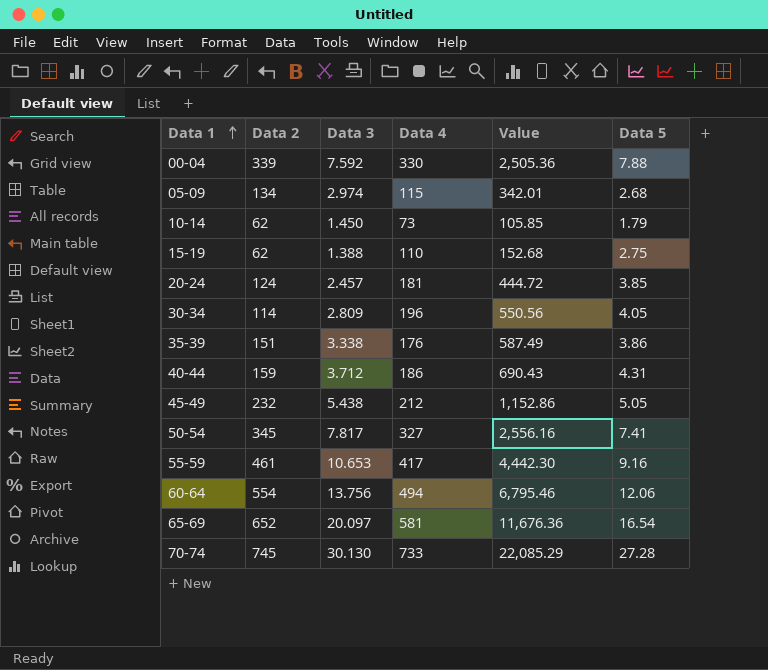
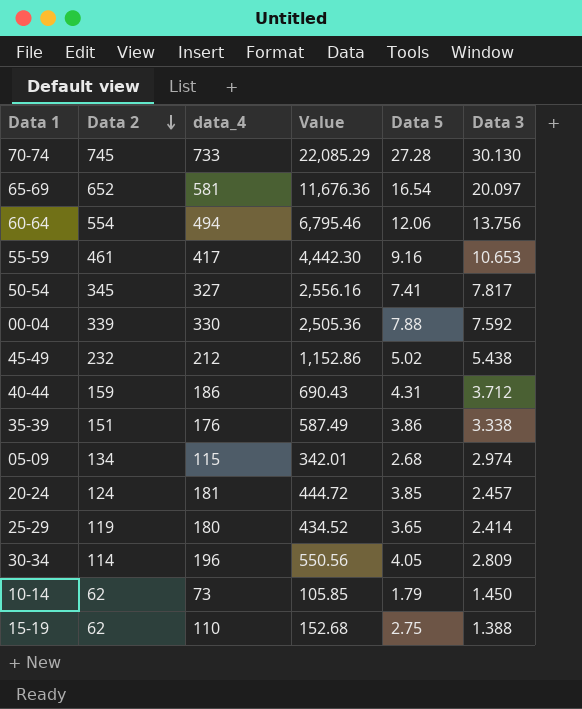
row order: Data 1 ascending -> Data 2 descending
column name: Data 4 -> data_4
column Data 3 | position: 3 -> 6
45-49 | Data 5: 5.05 -> 5.02
row 25-29: none -> 119 | 180 | 434.52 | 3.65 | 2.414

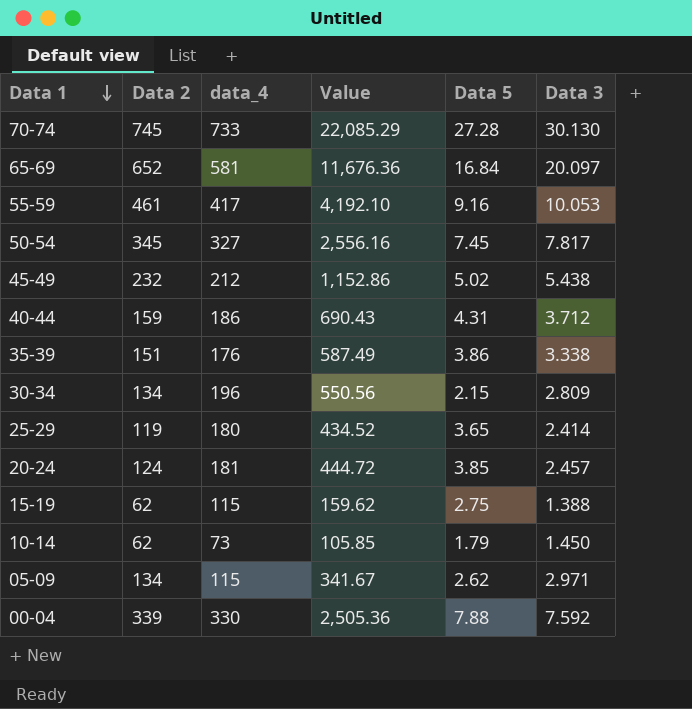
row order: Data 2 descending -> Data 1 descending
row 60-64: 554 | 494 | 6,795.46 | 12.06 | 13.756 -> none
65-69 | Data 5: 16.54 -> 16.84
55-59 | Value: 4,442.30 -> 4,192.10
55-59 | Data 3: 10.653 -> 10.053
50-54 | Data 5: 7.41 -> 7.45
30-34 | Data 2: 114 -> 134
30-34 | Data 5: 4.05 -> 2.15
15-19 | data_4: 110 -> 115
15-19 | Value: 152.68 -> 159.62
05-09 | Value: 342.01 -> 341.67
05-09 | Data 5: 2.68 -> 2.62
05-09 | Data 3: 2.974 -> 2.971

